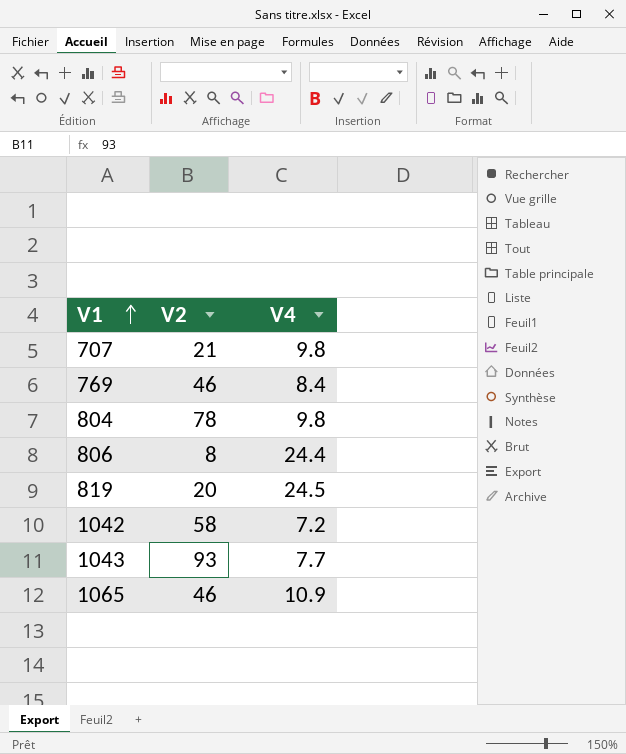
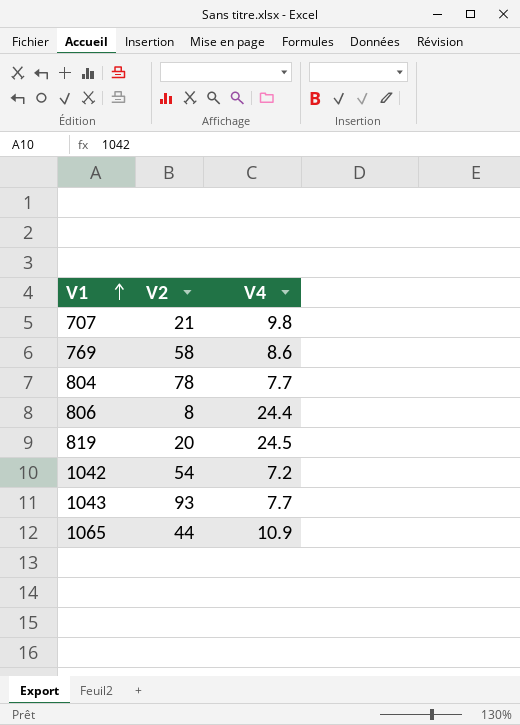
769 | V2: 46 -> 58
769 | V4: 8.4 -> 8.6
804 | V4: 9.8 -> 7.7
1042 | V2: 58 -> 54
1065 | V2: 46 -> 44

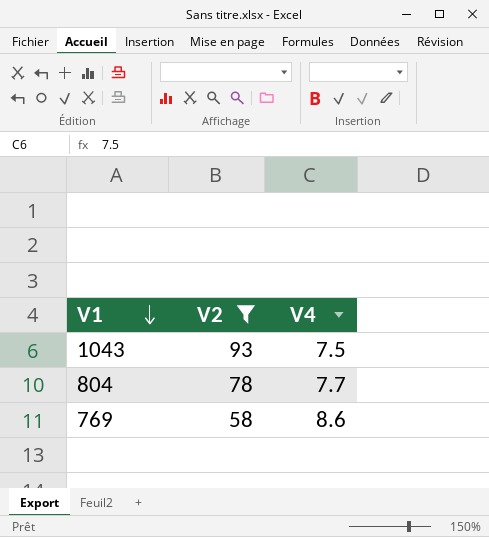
filter: none -> V2 >= 58
row order: V1 ascending -> V1 descending
1043 | V4: 7.7 -> 7.5

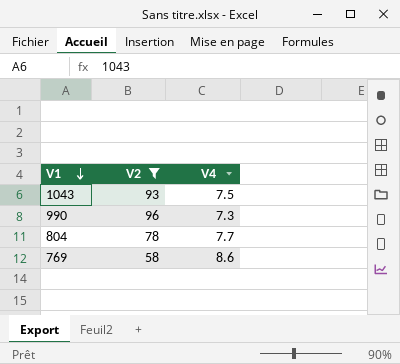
row 990: none -> 96 | 7.3

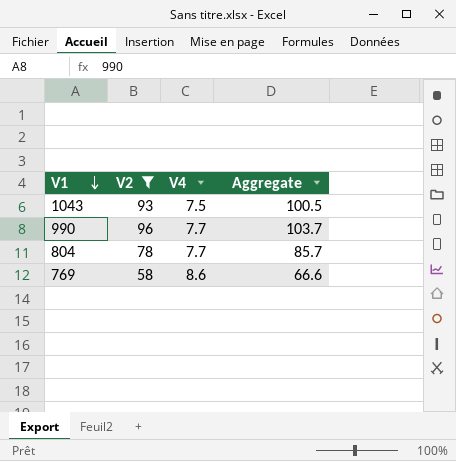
column Aggregate | formula: none -> [V2] + [V4]
990 | V4: 7.3 -> 7.7

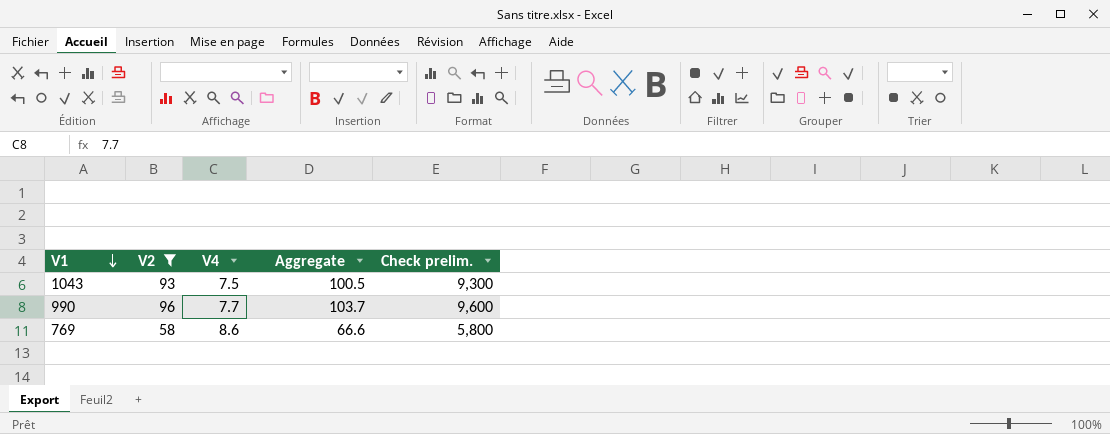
column Check prelim. | formula: none -> [V2] * 100
row 804: 78 | 7.7 | 85.7 -> none

